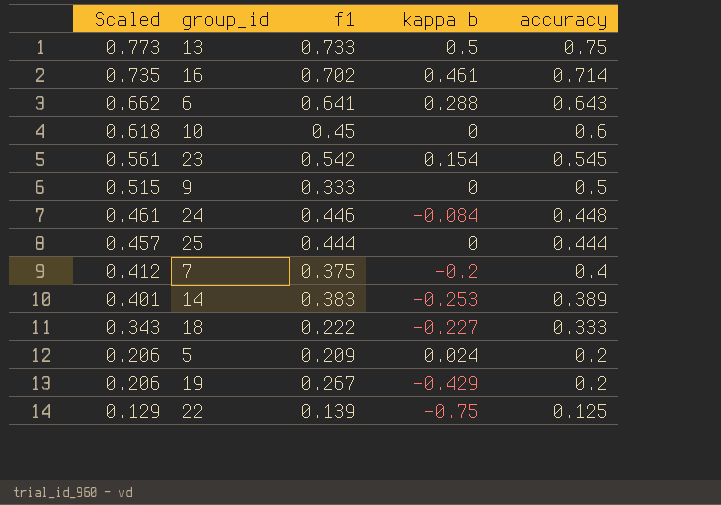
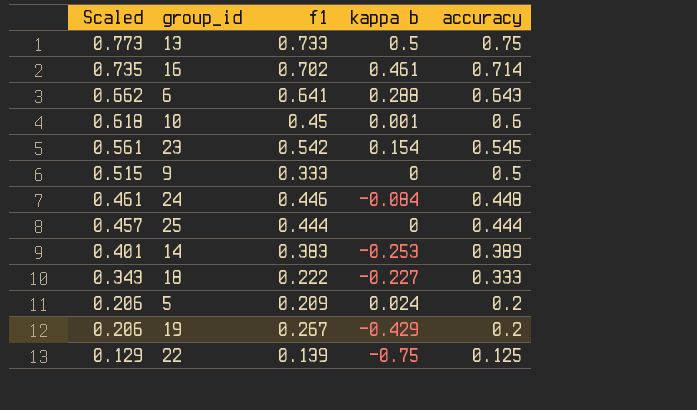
row 7: 0.412 | 0.375 | -0.2 | 0.4 -> none
10 | kappa b: 0 -> 0.001

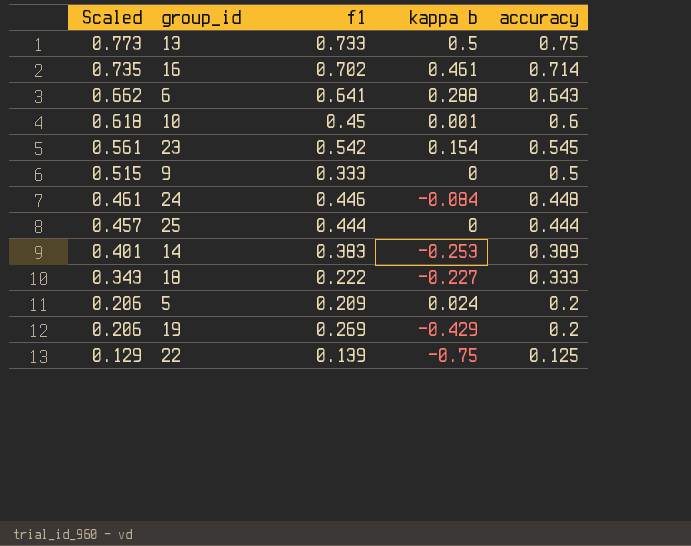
19 | f1: 0.267 -> 0.269

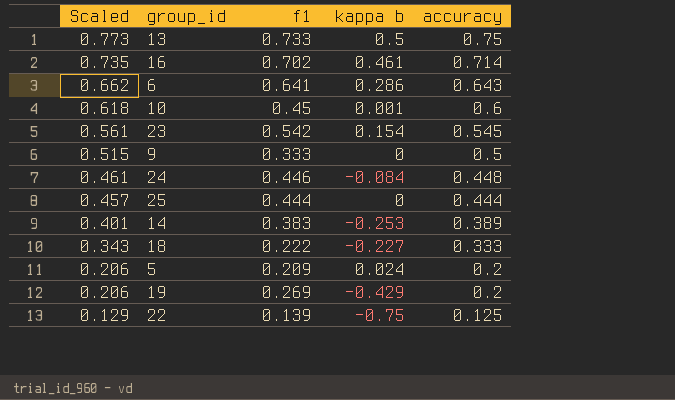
6 | kappa b: 0.288 -> 0.286

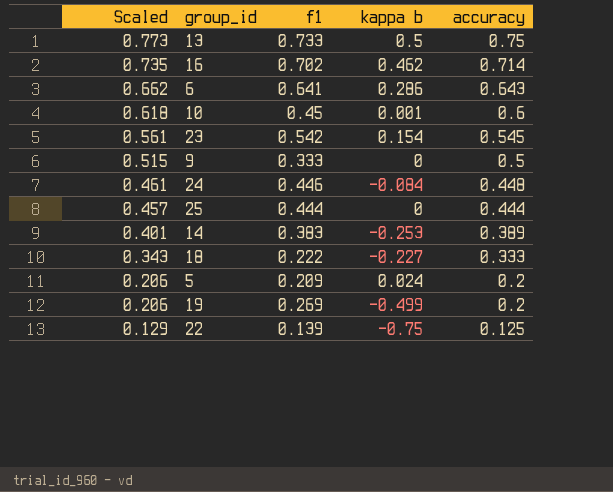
16 | kappa b: 0.461 -> 0.462
19 | kappa b: -0.429 -> -0.499

